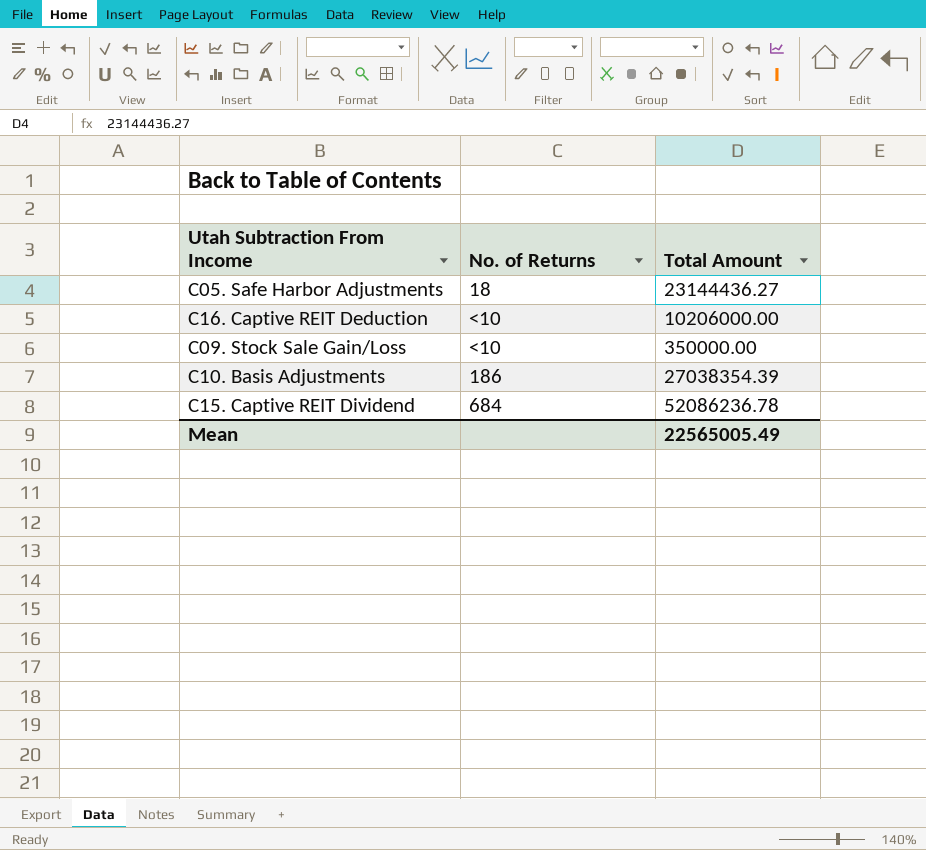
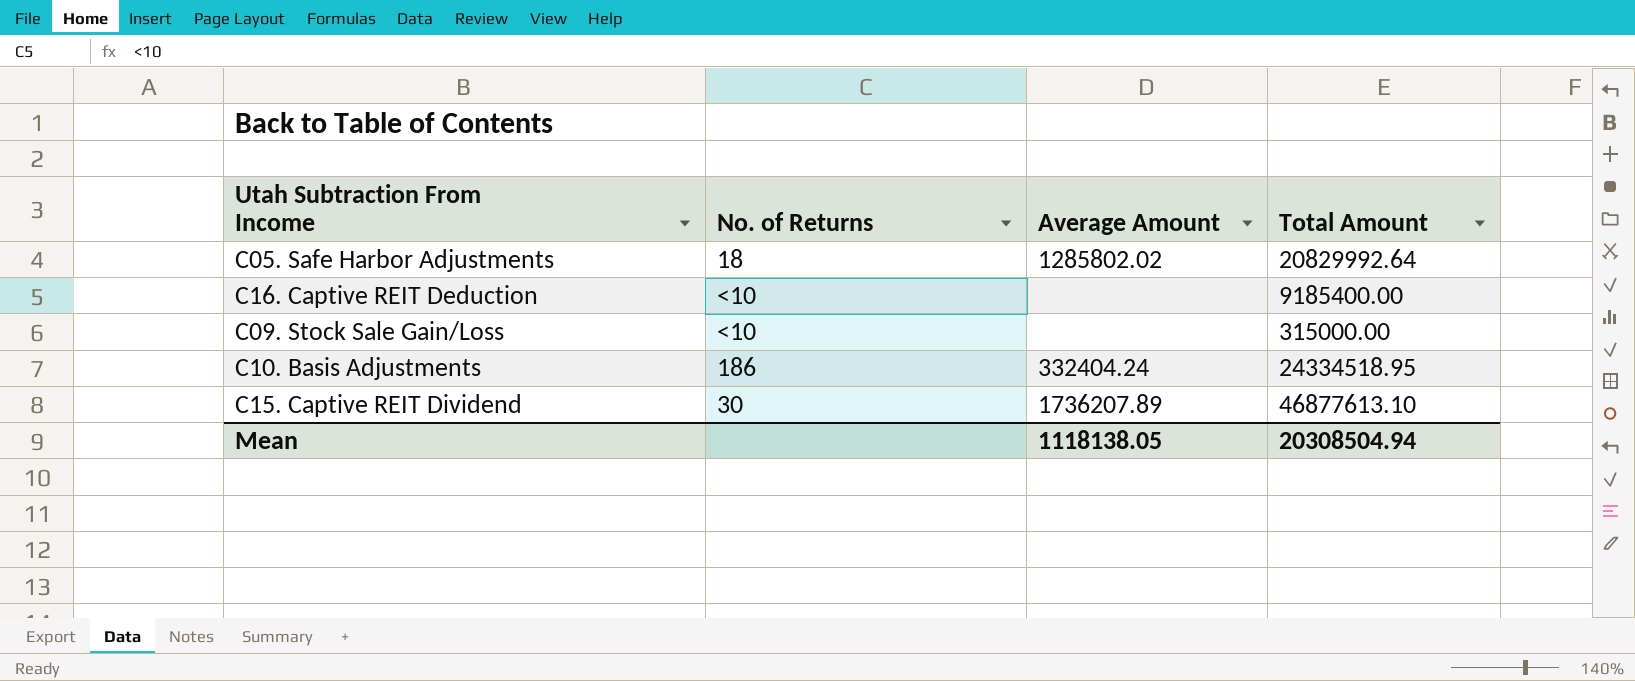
column Average Amount | position: none -> 3
C05. Safe Harbor Adjustments | Total Amount: 23144436.27 -> 20829992.64
C16. Captive REIT Deduction | Total Amount: 10206000.00 -> 9185400.00
C09. Stock Sale Gain/Loss | Total Amount: 350000.00 -> 315000.00
C10. Basis Adjustments | Total Amount: 27038354.39 -> 24334518.95
C15. Captive REIT Dividend | No. of Returns: 684 -> 30
C15. Captive REIT Dividend | Total Amount: 52086236.78 -> 46877613.10
Mean | Total Amount: 22565005.49 -> 20308504.94

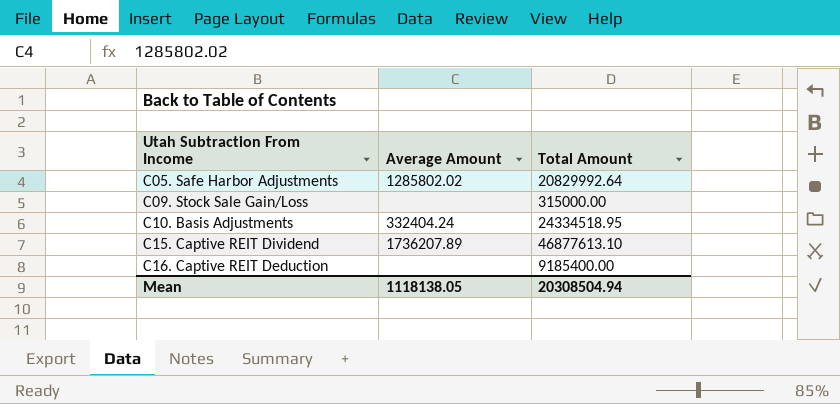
row order: none -> Utah Subtraction From Income ascending
column No. of Returns | position: 2 -> none

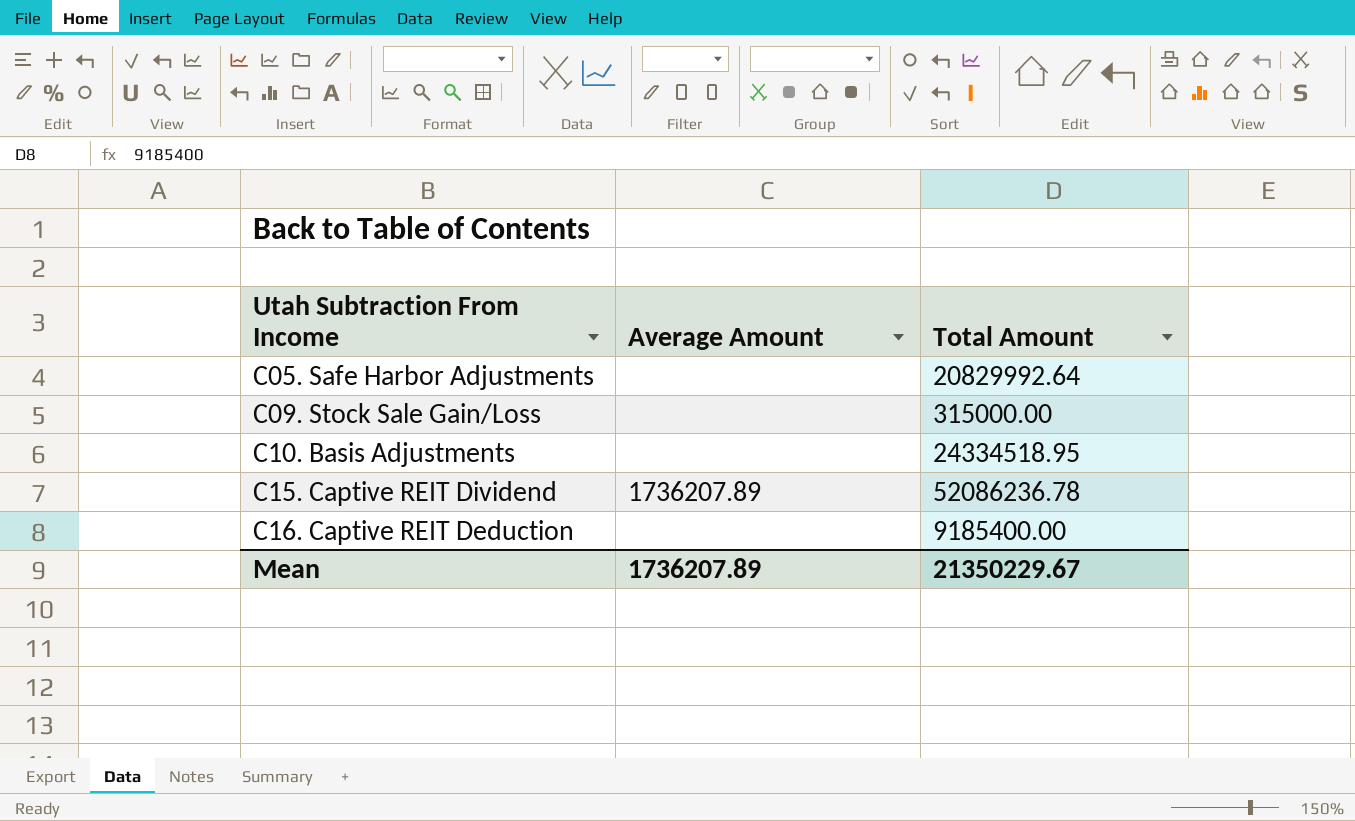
C05. Safe Harbor Adjustments | Average Amount: 1285802.02 -> none
C10. Basis Adjustments | Average Amount: 332404.24 -> none
C15. Captive REIT Dividend | Total Amount: 46877613.10 -> 52086236.78
Mean | Average Amount: 1118138.05 -> 1736207.89
Mean | Total Amount: 20308504.94 -> 21350229.67

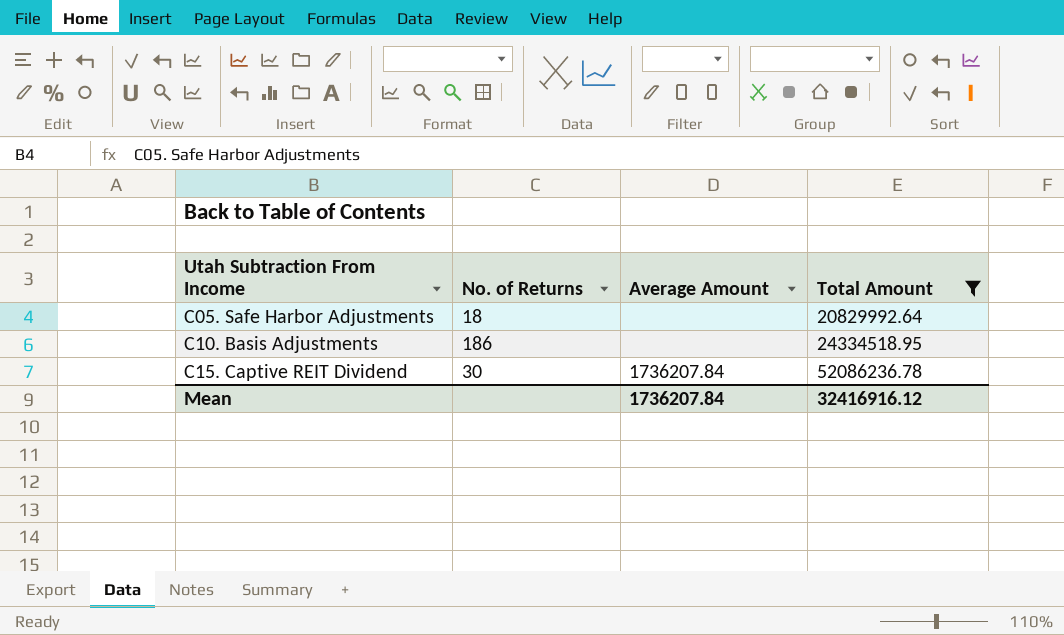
filter: none -> Total Amount >= 20829992.64
column No. of Returns | position: none -> 2
C15. Captive REIT Dividend | Average Amount: 1736207.89 -> 1736207.84
Mean | Average Amount: 1736207.89 -> 1736207.84
Mean | Total Amount: 21350229.67 -> 32416916.12

